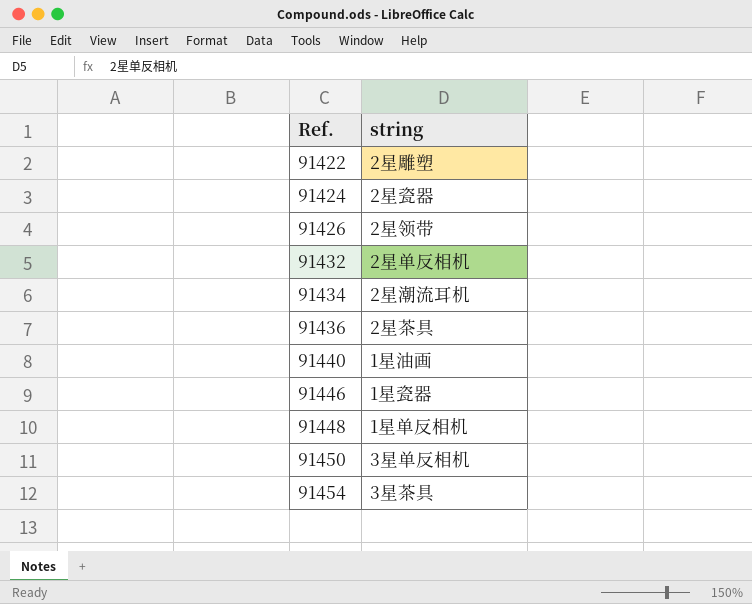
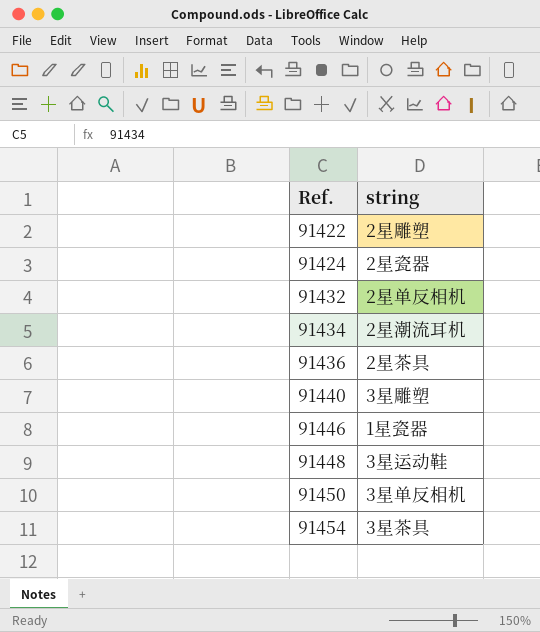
row 91426: 2星领带 -> none
91440 | string: 1星油画 -> 3星雕塑
91448 | string: 1星单反相机 -> 3星运动鞋

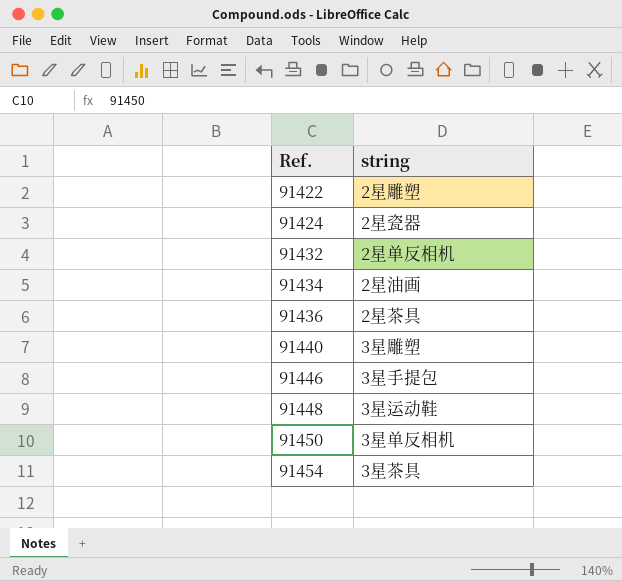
91434 | string: 2星潮流耳机 -> 2星油画
91446 | string: 1星瓷器 -> 3星手提包

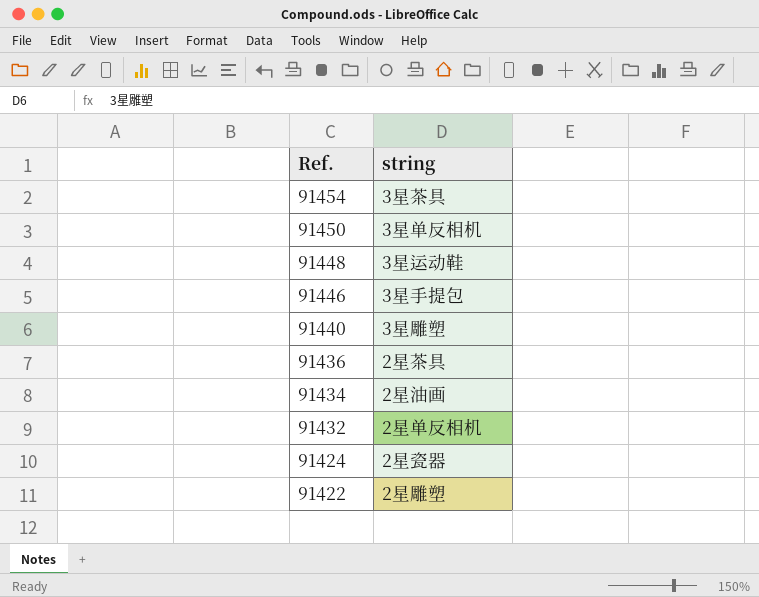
row order: Ref. ascending -> Ref. descending

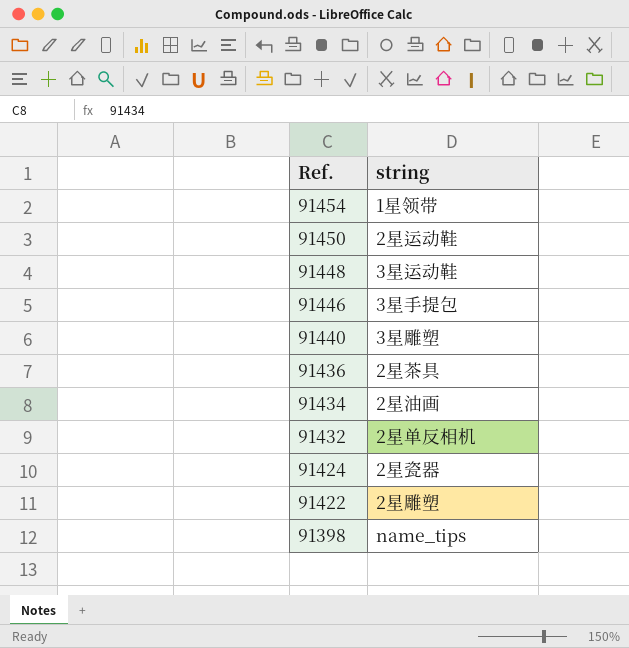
91454 | string: 3星茶具 -> 1星领带
91450 | string: 3星单反相机 -> 2星运动鞋
row 91398: none -> name_tips

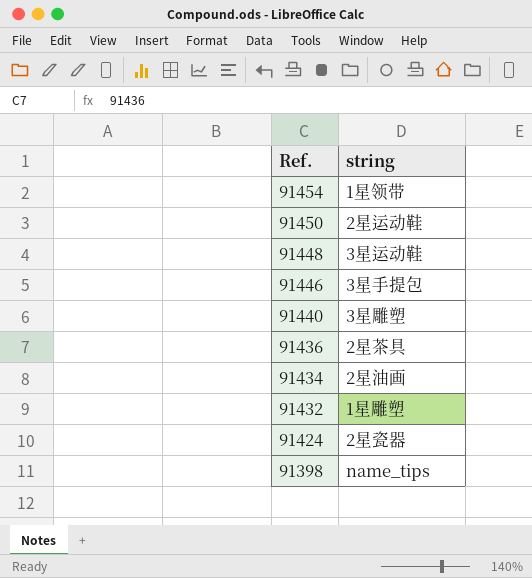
row 91422: 2星雕塑 -> none
91432 | string: 2星单反相机 -> 1星雕塑

